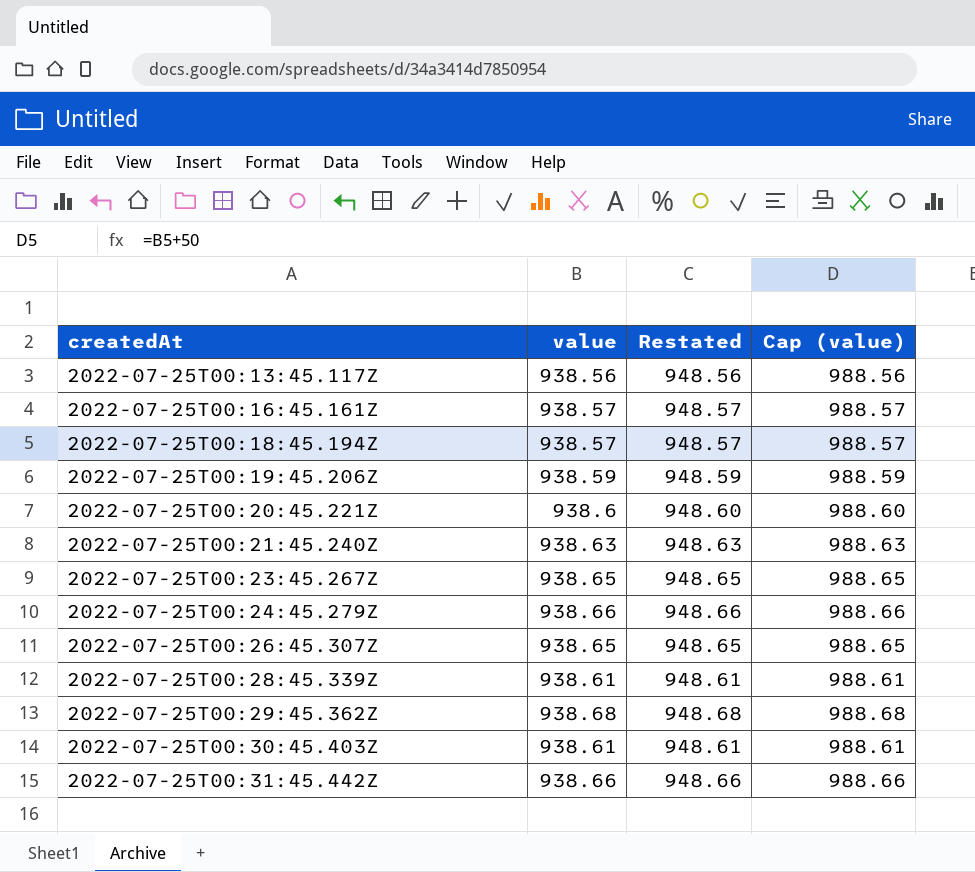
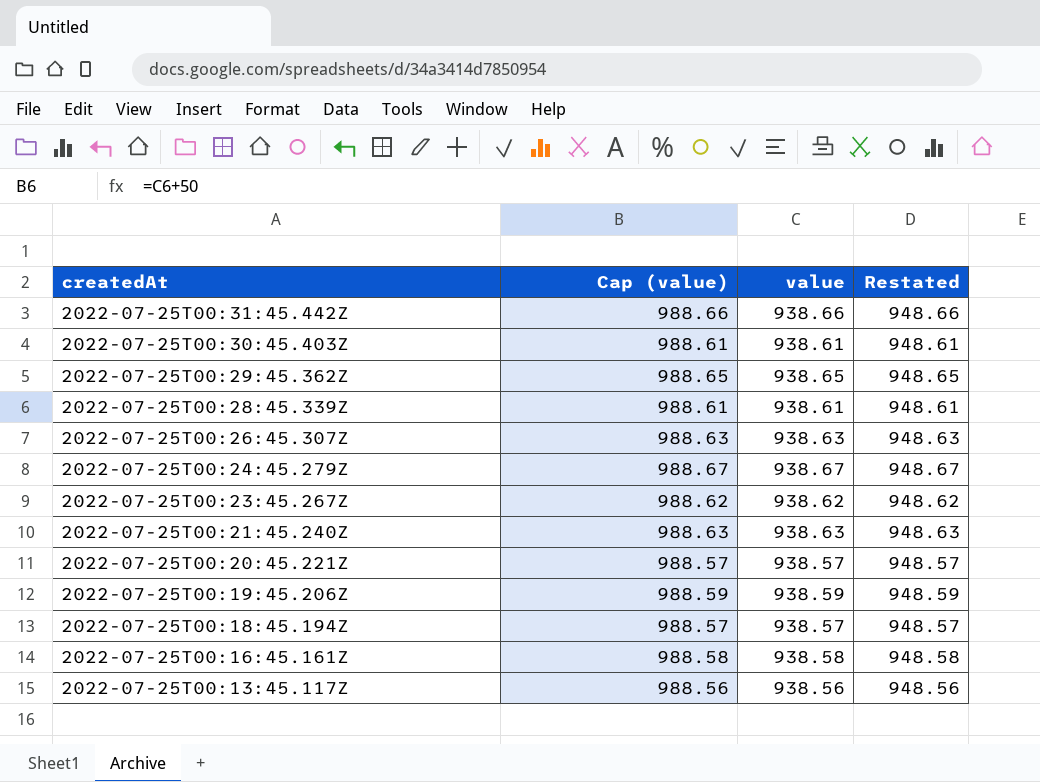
row order: createdAt ascending -> createdAt descending
column Cap (value) | position: 4 -> 2
2022-07-25T00:29:45.362Z | Cap (value): 988.68 -> 988.65
2022-07-25T00:29:45.362Z | value: 938.68 -> 938.65
2022-07-25T00:29:45.362Z | Restated: 948.68 -> 948.65
2022-07-25T00:26:45.307Z | Cap (value): 988.65 -> 988.63
2022-07-25T00:26:45.307Z | value: 938.65 -> 938.63
2022-07-25T00:26:45.307Z | Restated: 948.65 -> 948.63
2022-07-25T00:24:45.279Z | Cap (value): 988.66 -> 988.67
2022-07-25T00:24:45.279Z | value: 938.66 -> 938.67
2022-07-25T00:24:45.279Z | Restated: 948.66 -> 948.67
2022-07-25T00:23:45.267Z | Cap (value): 988.65 -> 988.62
2022-07-25T00:23:45.267Z | value: 938.65 -> 938.62
2022-07-25T00:23:45.267Z | Restated: 948.65 -> 948.62
2022-07-25T00:20:45.221Z | Cap (value): 988.60 -> 988.57
2022-07-25T00:20:45.221Z | value: 938.6 -> 938.57
2022-07-25T00:20:45.221Z | Restated: 948.60 -> 948.57
2022-07-25T00:16:45.161Z | Cap (value): 988.57 -> 988.58
2022-07-25T00:16:45.161Z | value: 938.57 -> 938.58
2022-07-25T00:16:45.161Z | Restated: 948.57 -> 948.58

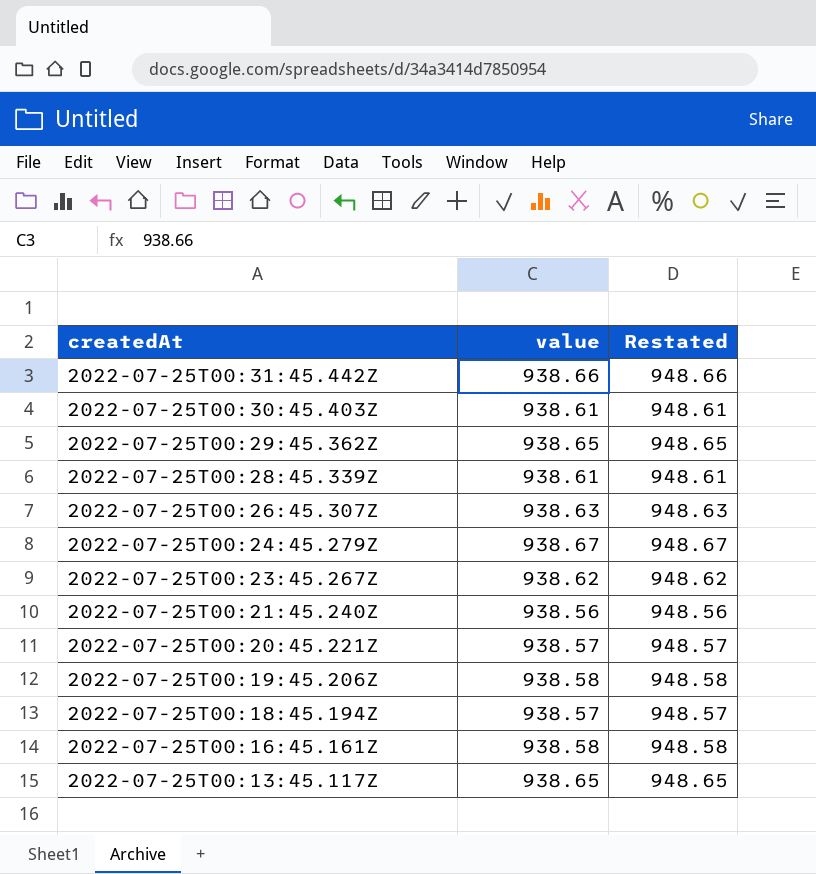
column Cap (value) | formula: [value] + 50 -> none
2022-07-25T00:21:45.240Z | value: 938.63 -> 938.56
2022-07-25T00:21:45.240Z | Restated: 948.63 -> 948.56
2022-07-25T00:19:45.206Z | value: 938.59 -> 938.58
2022-07-25T00:19:45.206Z | Restated: 948.59 -> 948.58
2022-07-25T00:13:45.117Z | value: 938.56 -> 938.65
2022-07-25T00:13:45.117Z | Restated: 948.56 -> 948.65

